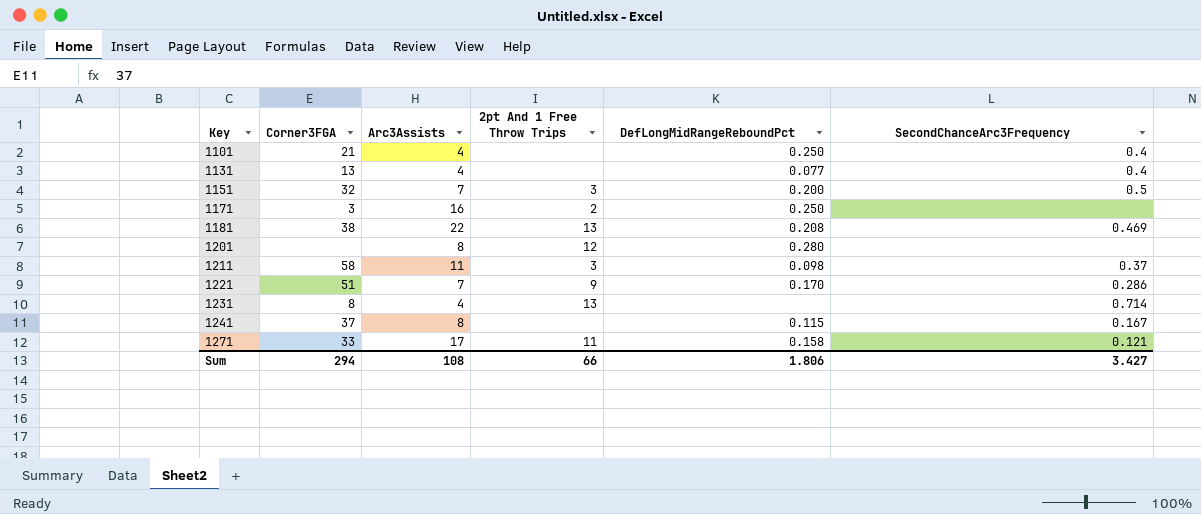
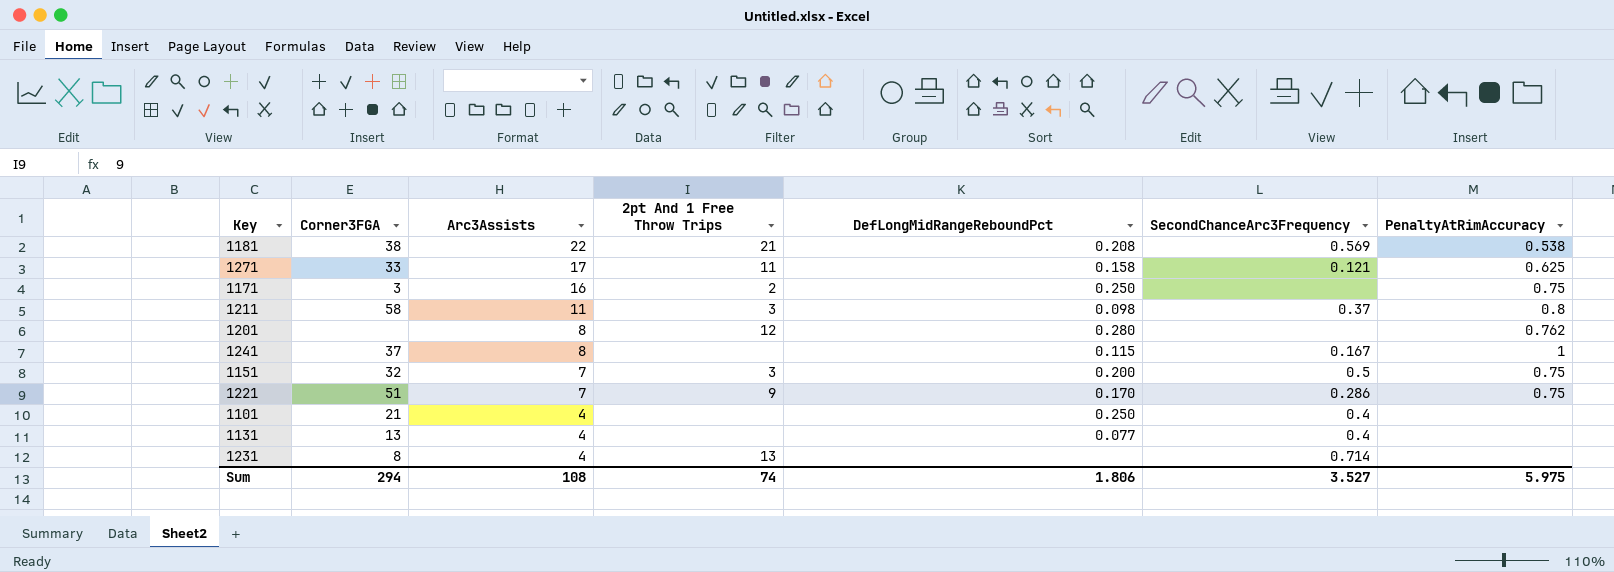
row order: Key ascending -> Arc3Assists descending
column PenaltyAtRimAccuracy | position: none -> 7
1181 | 2pt And 1 Free Throw Trips: 13 -> 21
1181 | SecondChanceArc3Frequency: 0.469 -> 0.569
Sum | 2pt And 1 Free Throw Trips: 66 -> 74
Sum | SecondChanceArc3Frequency: 3.427 -> 3.527

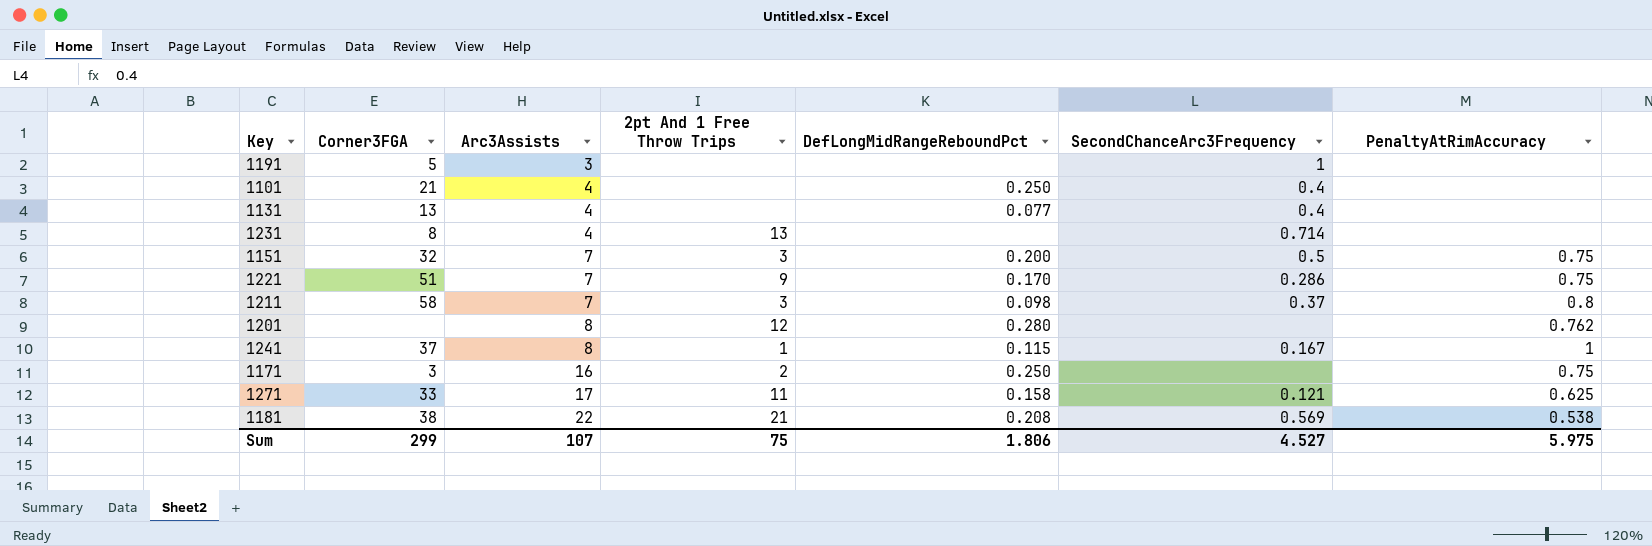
row order: Arc3Assists descending -> Arc3Assists ascending
row 1191: none -> 5 | 3 | none | none | 1 | none
1211 | Arc3Assists: 11 -> 7
1241 | 2pt And 1 Free Throw Trips: none -> 1
Sum | Corner3FGA: 294 -> 299
Sum | Arc3Assists: 108 -> 107
Sum | 2pt And 1 Free Throw Trips: 74 -> 75
Sum | SecondChanceArc3Frequency: 3.527 -> 4.527

